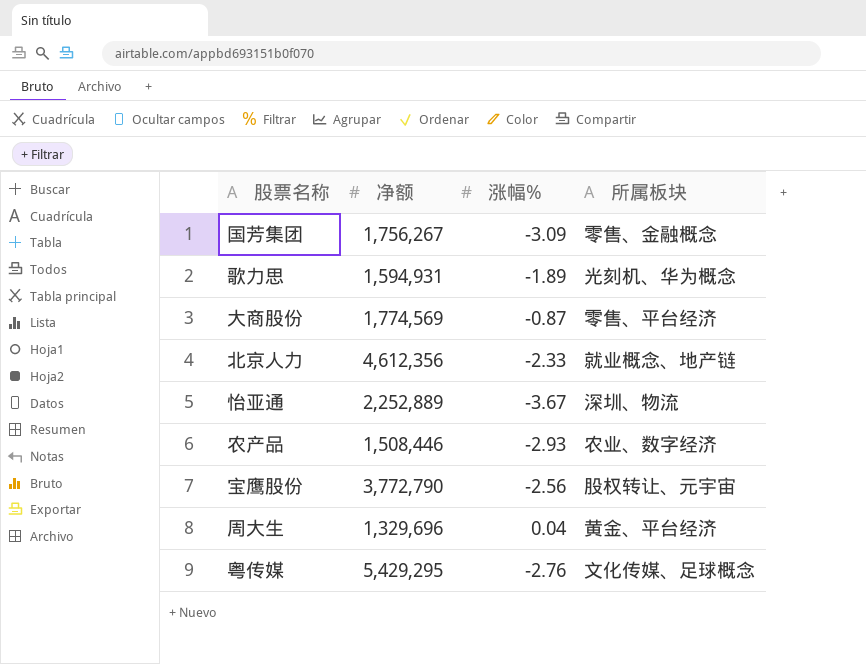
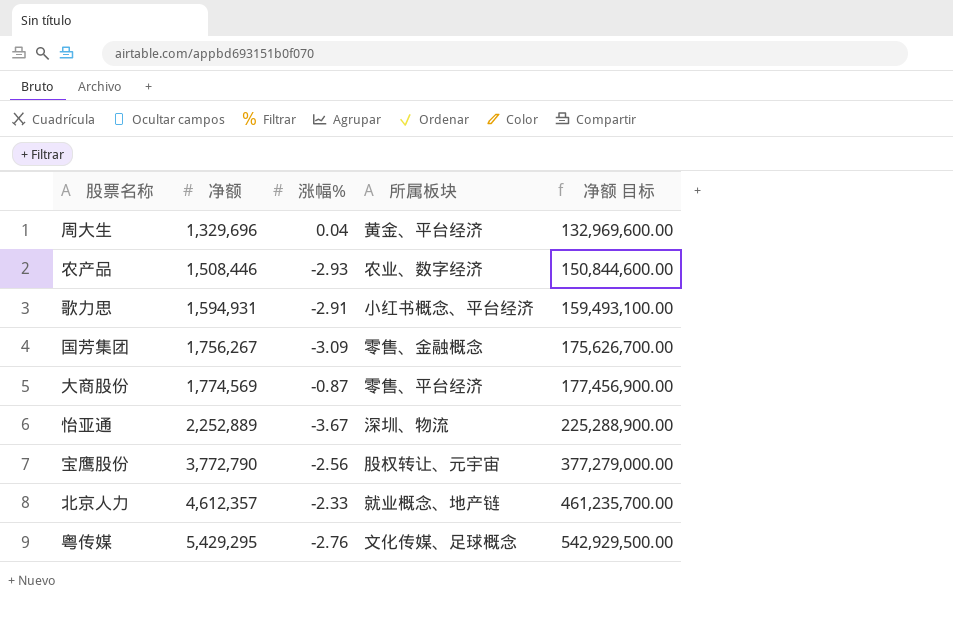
row order: none -> 净额 ascending
column 净额 目标 | formula: none -> [净额] * 100
歌力思 | 涨幅%: -1.89 -> -2.91
歌力思 | 所属板块: 光刻机、华为概念 -> 小红书概念、平台经济
北京人力 | 净额: 4,612,356 -> 4,612,357

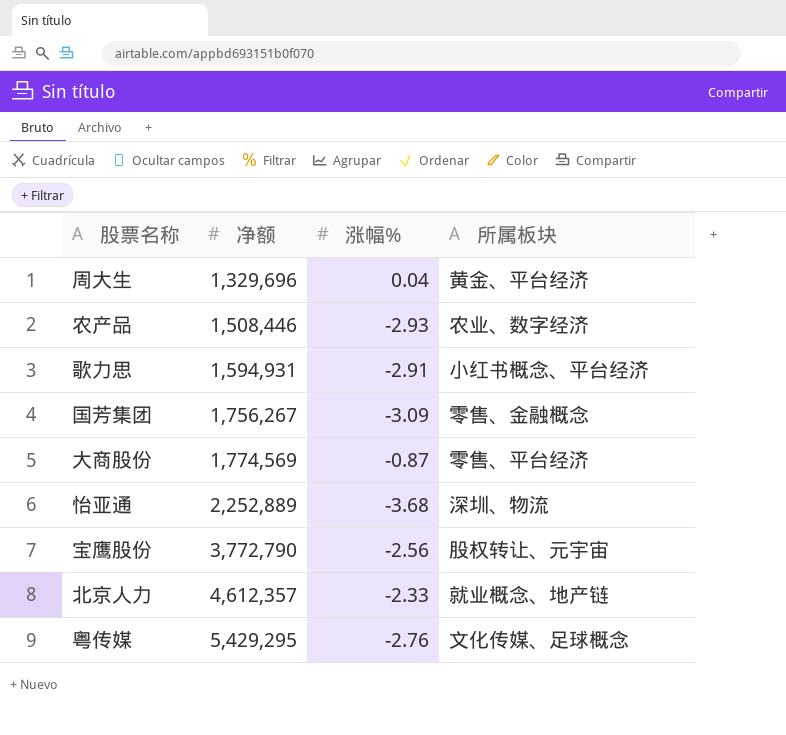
column 净额 目标 | formula: [净额] * 100 -> none
怡亚通 | 涨幅%: -3.67 -> -3.68

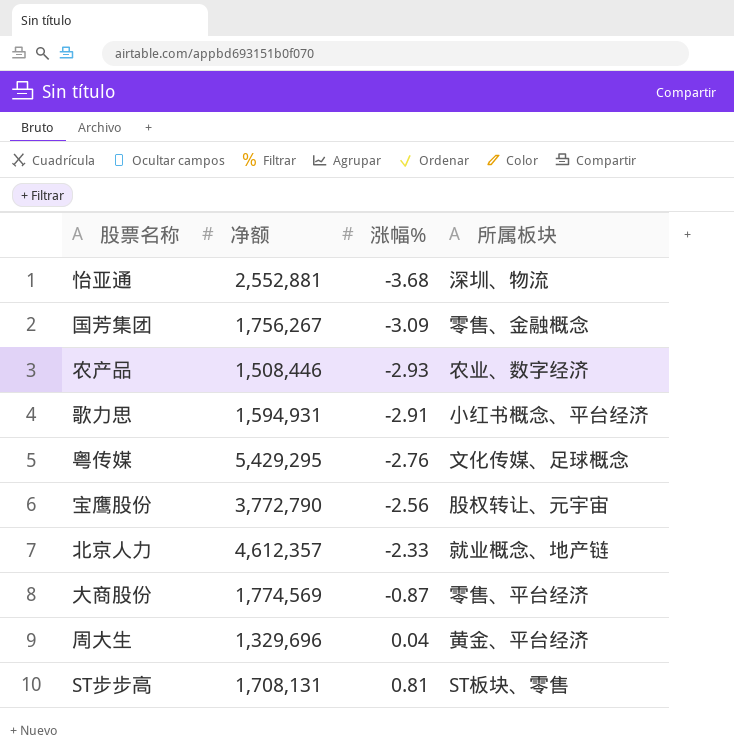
row order: 净额 ascending -> 涨幅% ascending
怡亚通 | 净额: 2,252,889 -> 2,552,881
row ST步步高: none -> 1,708,131 | 0.81 | ST板块、零售

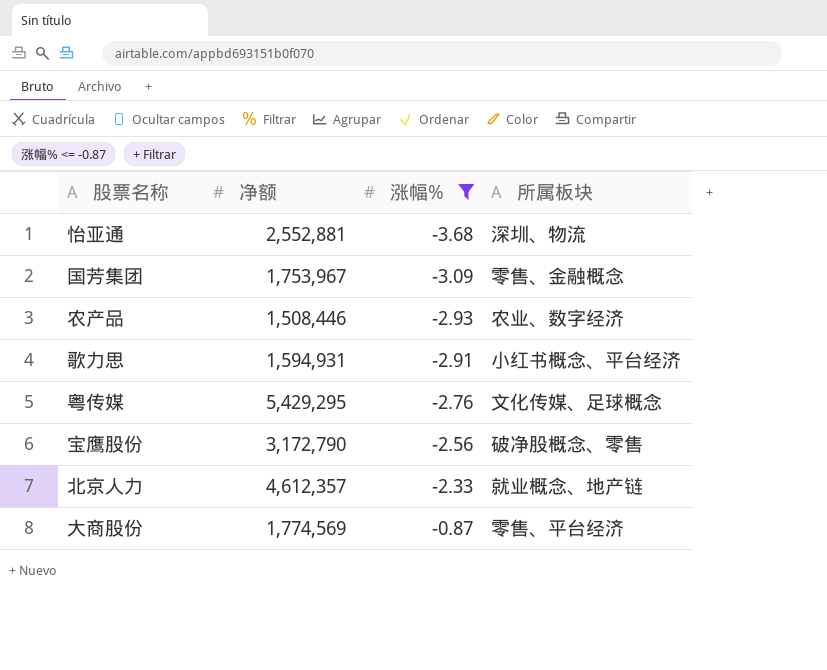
filter: none -> 涨幅% <= -0.87
国芳集团 | 净额: 1,756,267 -> 1,753,967
宝鹰股份 | 净额: 3,772,790 -> 3,172,790
宝鹰股份 | 所属板块: 股权转让、元宇宙 -> 破净股概念、零售

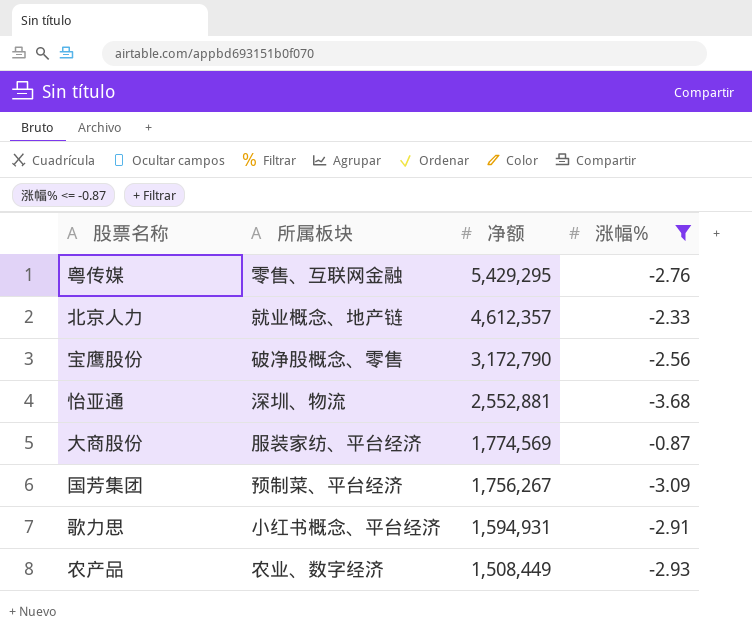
row order: 涨幅% ascending -> 净额 descending
column 所属板块 | position: 4 -> 2
粤传媒 | 所属板块: 文化传媒、足球概念 -> 零售、互联网金融
大商股份 | 所属板块: 零售、平台经济 -> 服装家纺、平台经济
国芳集团 | 所属板块: 零售、金融概念 -> 预制菜、平台经济
国芳集团 | 净额: 1,753,967 -> 1,756,267
农产品 | 净额: 1,508,446 -> 1,508,449

